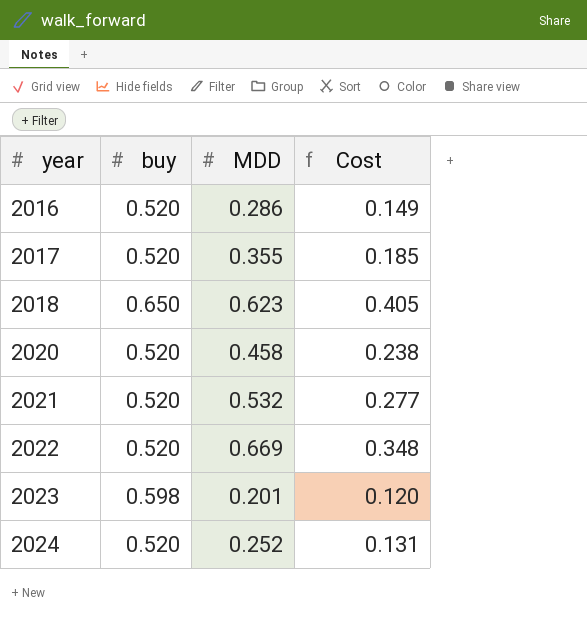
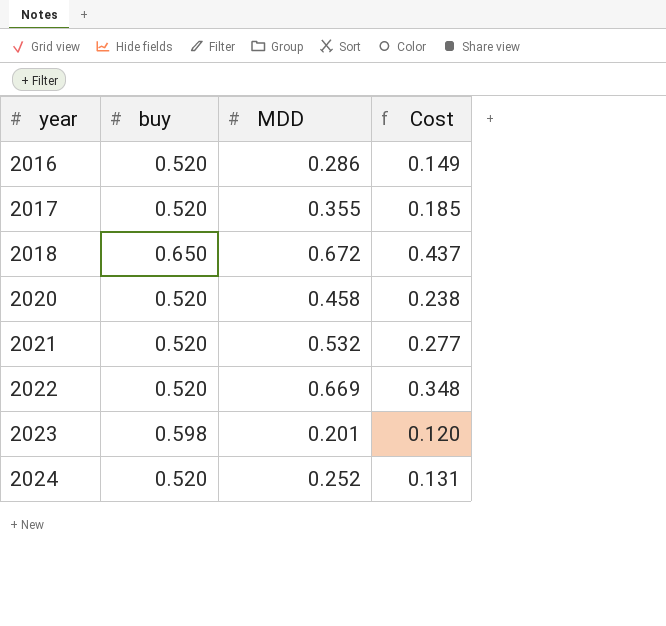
2018 | MDD: 0.623 -> 0.672
2018 | Cost: 0.405 -> 0.437

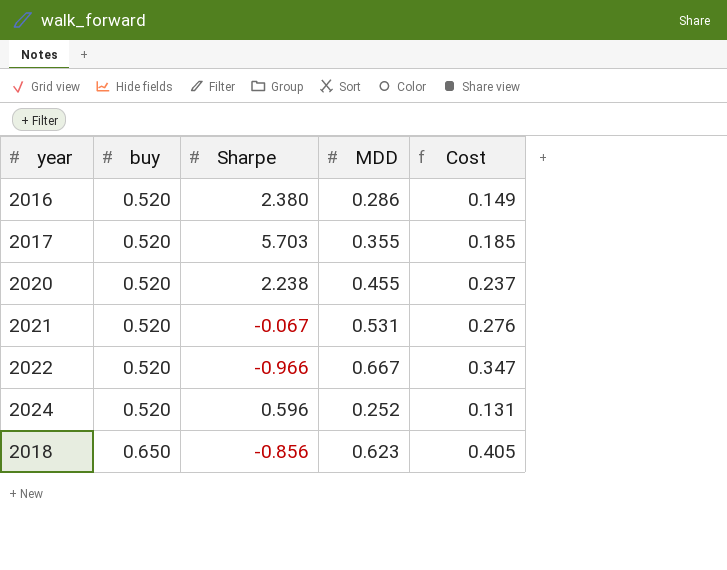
row order: year ascending -> buy ascending
column Sharpe | position: none -> 3
row 2023: 0.598 | 0.201 | 0.120 -> none
2020 | MDD: 0.458 -> 0.455
2020 | Cost: 0.238 -> 0.237
2021 | MDD: 0.532 -> 0.531
2021 | Cost: 0.277 -> 0.276
2022 | MDD: 0.669 -> 0.667
2022 | Cost: 0.348 -> 0.347
2018 | MDD: 0.672 -> 0.623
2018 | Cost: 0.437 -> 0.405

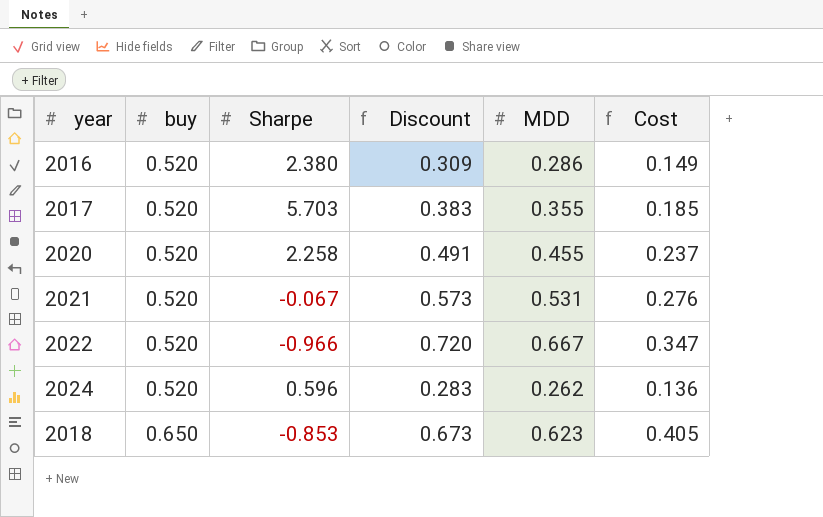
column Discount | formula: none -> [MDD] * 1.08
2020 | Sharpe: 2.238 -> 2.258
2024 | MDD: 0.252 -> 0.262
2024 | Cost: 0.131 -> 0.136
2018 | Sharpe: -0.856 -> -0.853

